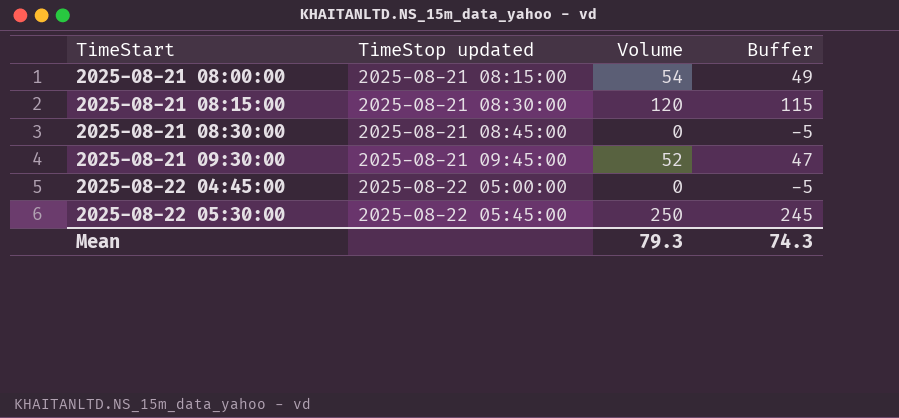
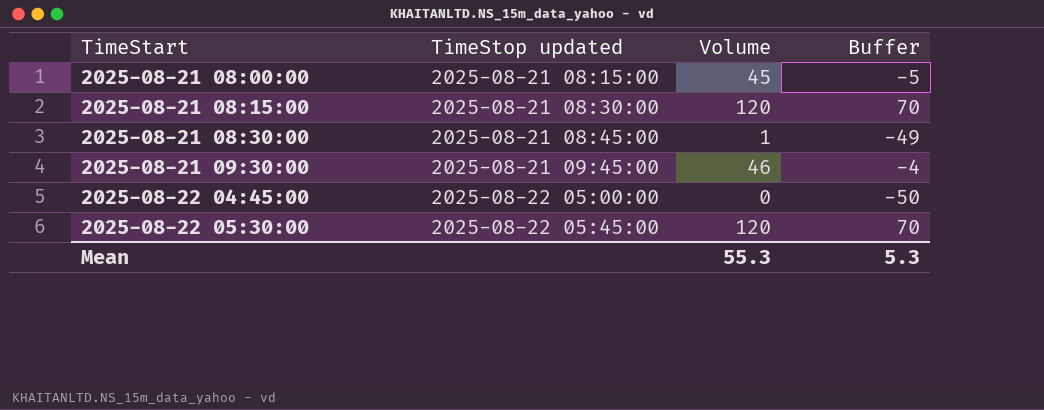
column Buffer | formula: [Volume] - 5 -> [Volume] - 50
2025-08-21 08:00:00 | Volume: 54 -> 45
2025-08-21 08:30:00 | Volume: 0 -> 1
2025-08-21 09:30:00 | Volume: 52 -> 46
2025-08-22 05:30:00 | Volume: 250 -> 120
Mean | Volume: 79.3 -> 55.3
Mean | Buffer: 74.3 -> 5.3

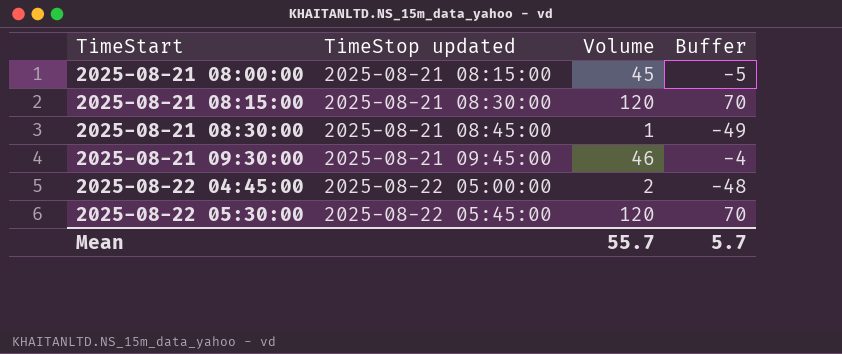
2025-08-22 04:45:00 | Volume: 0 -> 2
2025-08-22 04:45:00 | Buffer: -50 -> -48
Mean | Volume: 55.3 -> 55.7
Mean | Buffer: 5.3 -> 5.7

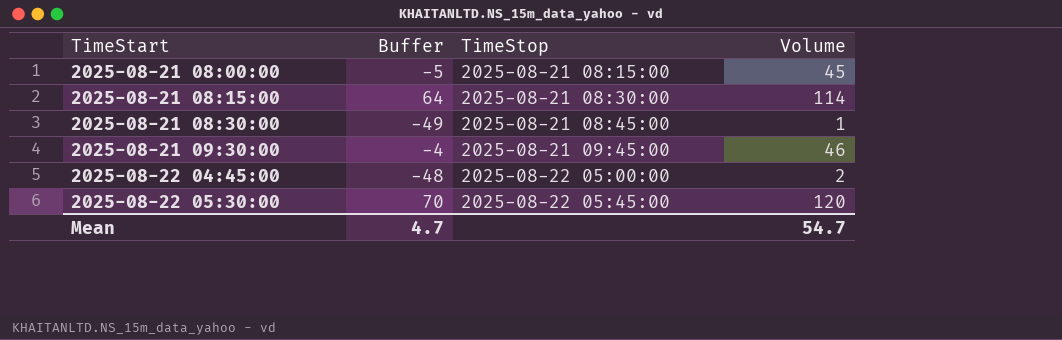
column Buffer | position: 4 -> 2
column name: TimeStop updated -> TimeStop
2025-08-21 08:15:00 | Buffer: 70 -> 64
2025-08-21 08:15:00 | Volume: 120 -> 114
Mean | Buffer: 5.7 -> 4.7
Mean | Volume: 55.7 -> 54.7

